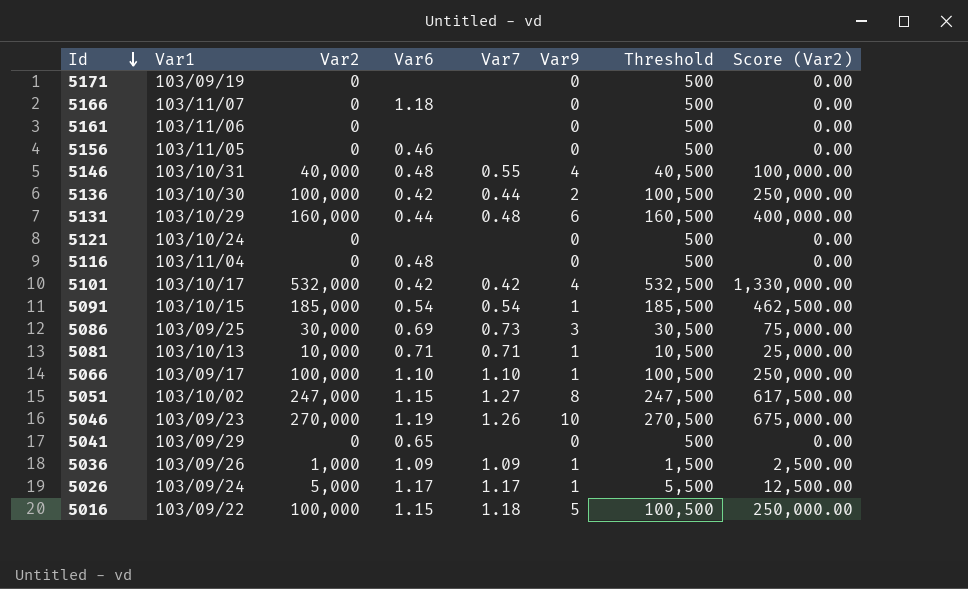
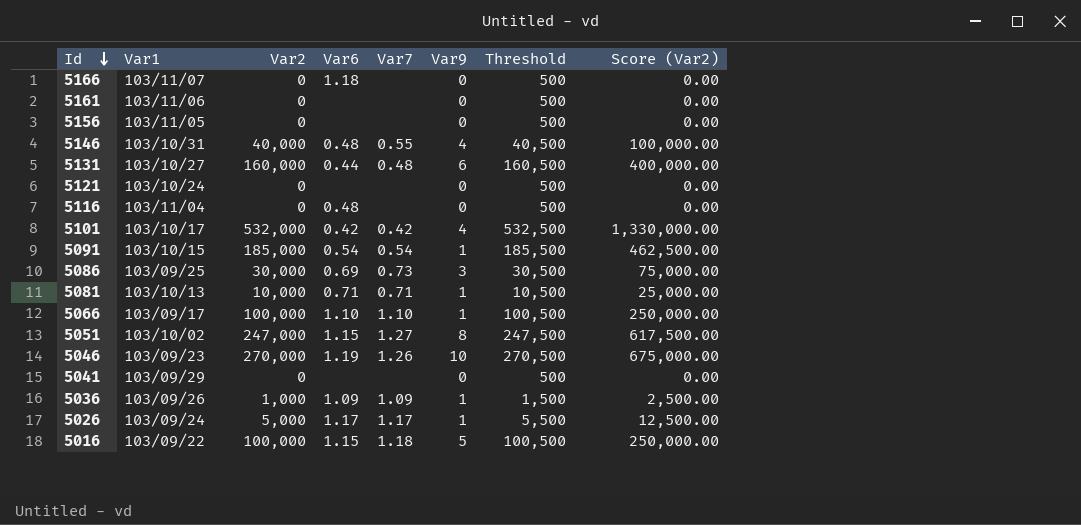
row 5171: 103/09/19 | 0 | none | none | 0 | 500 | 0.00 -> none
row 5136: 103/10/30 | 100,000 | 0.42 | 0.44 | 2 | 100,500 | 250,000.00 -> none
5156 | Var6: 0.46 -> none
5131 | Var1: 103/10/29 -> 103/10/27
5041 | Var6: 0.65 -> none

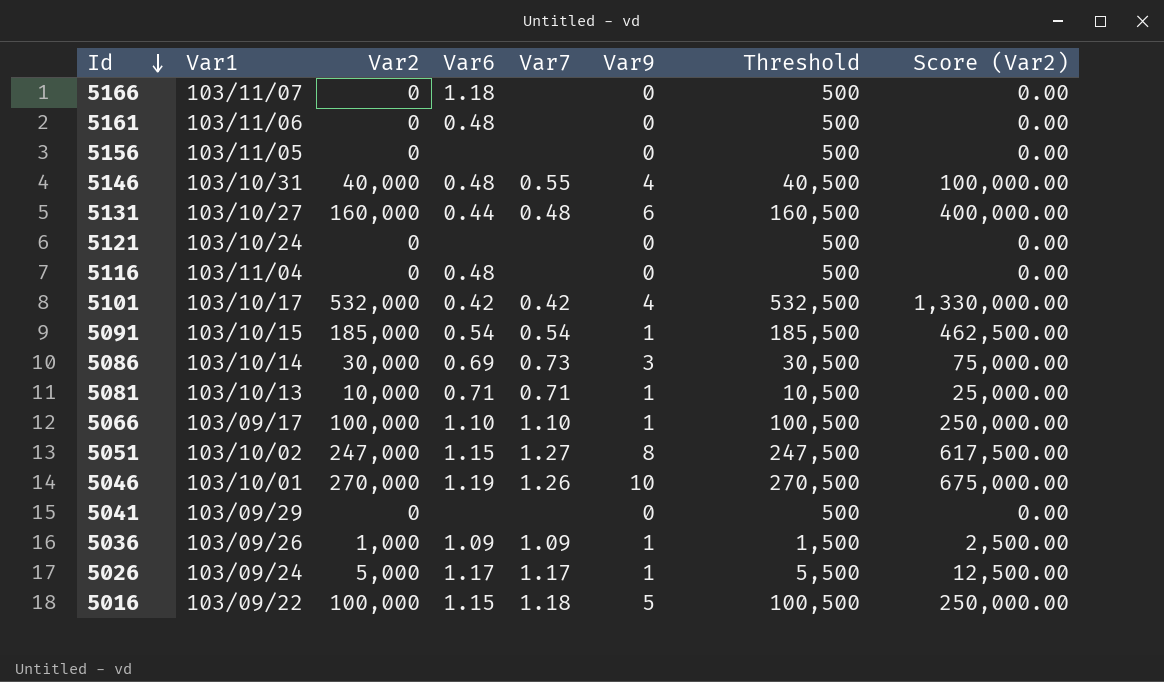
5161 | Var6: none -> 0.48
5086 | Var1: 103/09/25 -> 103/10/14
5046 | Var1: 103/09/23 -> 103/10/01

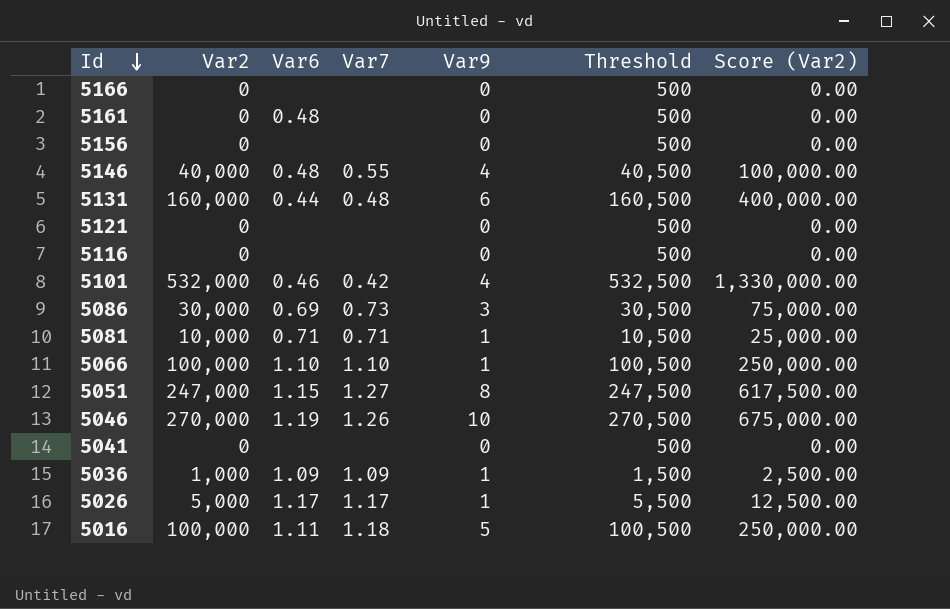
column Var1 | position: 2 -> none
row 5091: 103/10/15 | 185,000 | 0.54 | 0.54 | 1 | 185,500 | 462,500.00 -> none
5166 | Var6: 1.18 -> none
5116 | Var6: 0.48 -> none
5101 | Var6: 0.42 -> 0.46
5016 | Var6: 1.15 -> 1.11

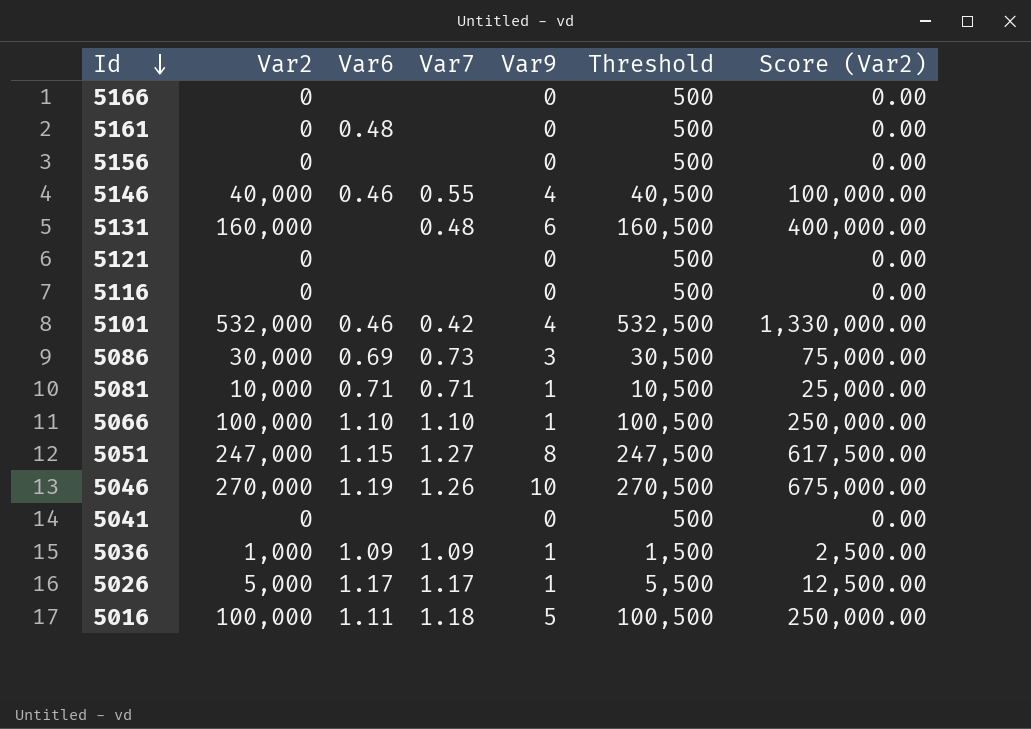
5146 | Var6: 0.48 -> 0.46
5131 | Var6: 0.44 -> none

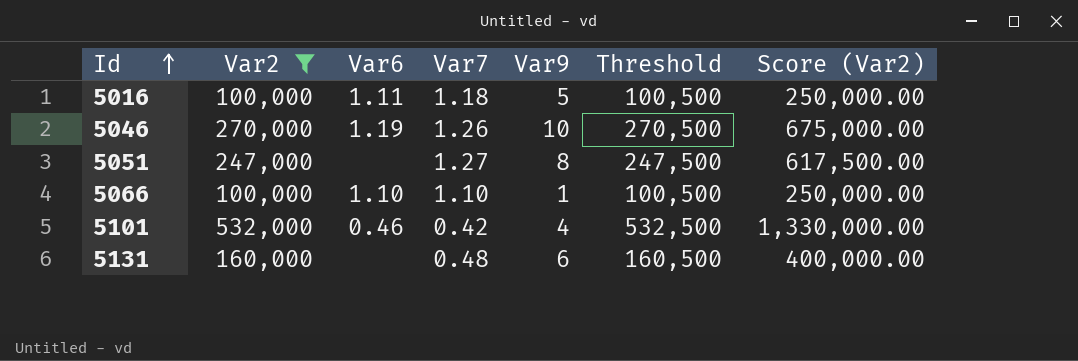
filter: none -> Var2 >= 100,000
row order: Id descending -> Id ascending
5051 | Var6: 1.15 -> none

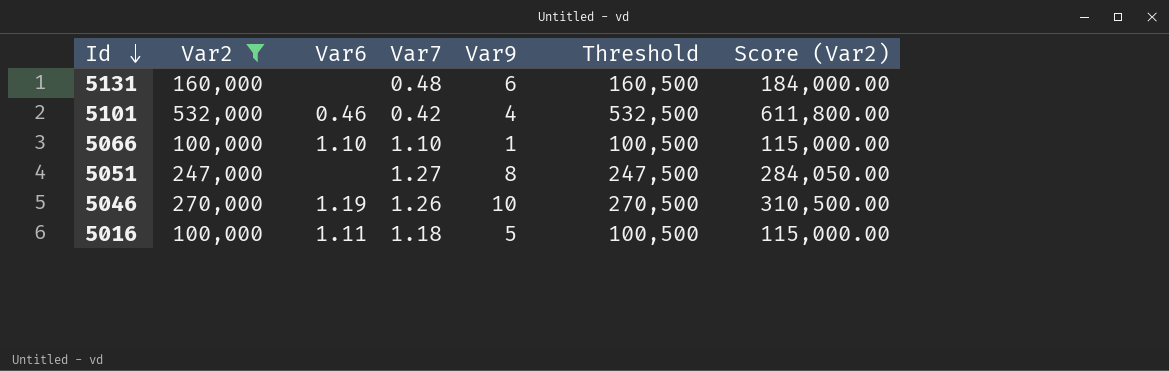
row order: Id ascending -> Id descending
column Score (Var2) | formula: [Var2] * 2.5 -> [Var2] * 1.15

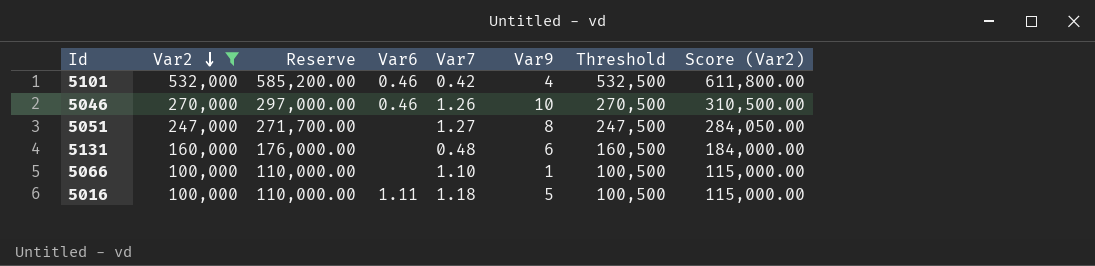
row order: Id descending -> Var2 descending
column Reserve | formula: none -> [Var2] * 1.1
5046 | Var6: 1.19 -> 0.46
5066 | Var6: 1.10 -> none

